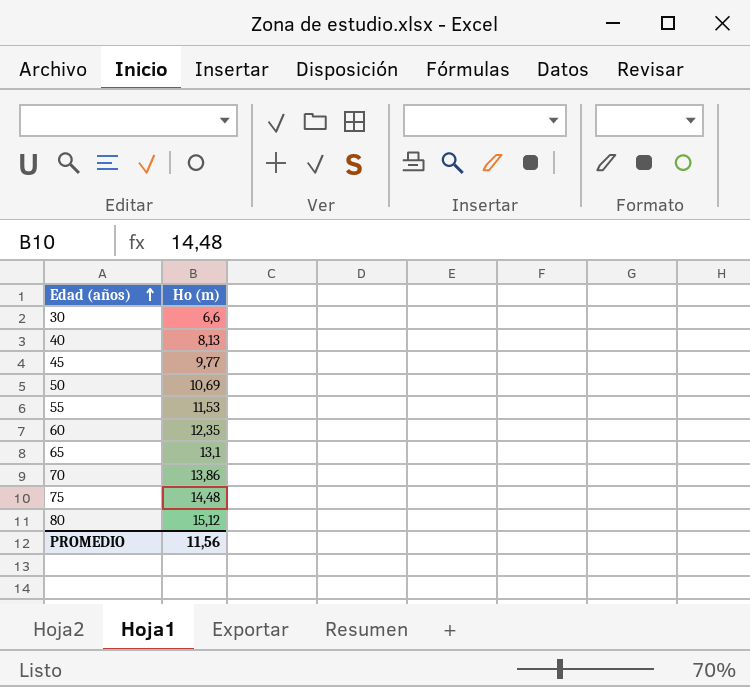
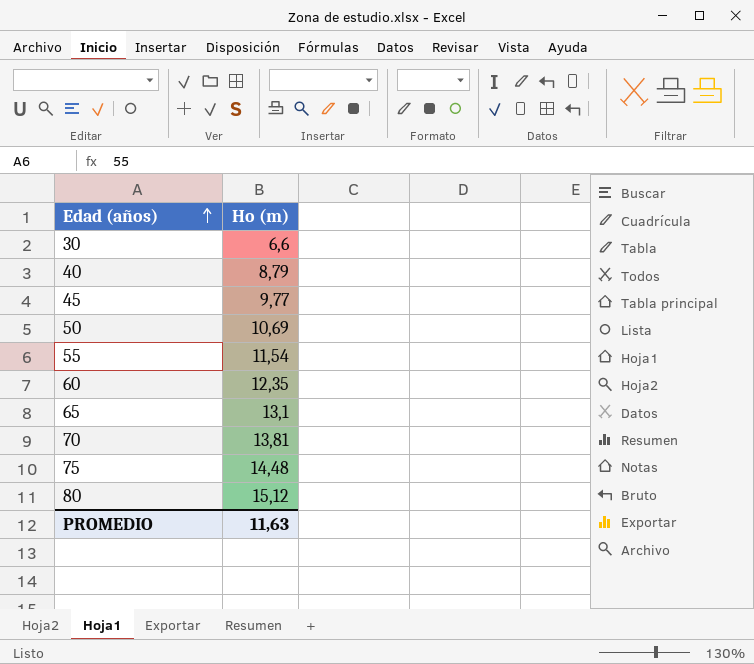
40 | Ho (m): 8,13 -> 8,79
55 | Ho (m): 11,53 -> 11,54
70 | Ho (m): 13,86 -> 13,81
PROMEDIO | Ho (m): 11,56 -> 11,63

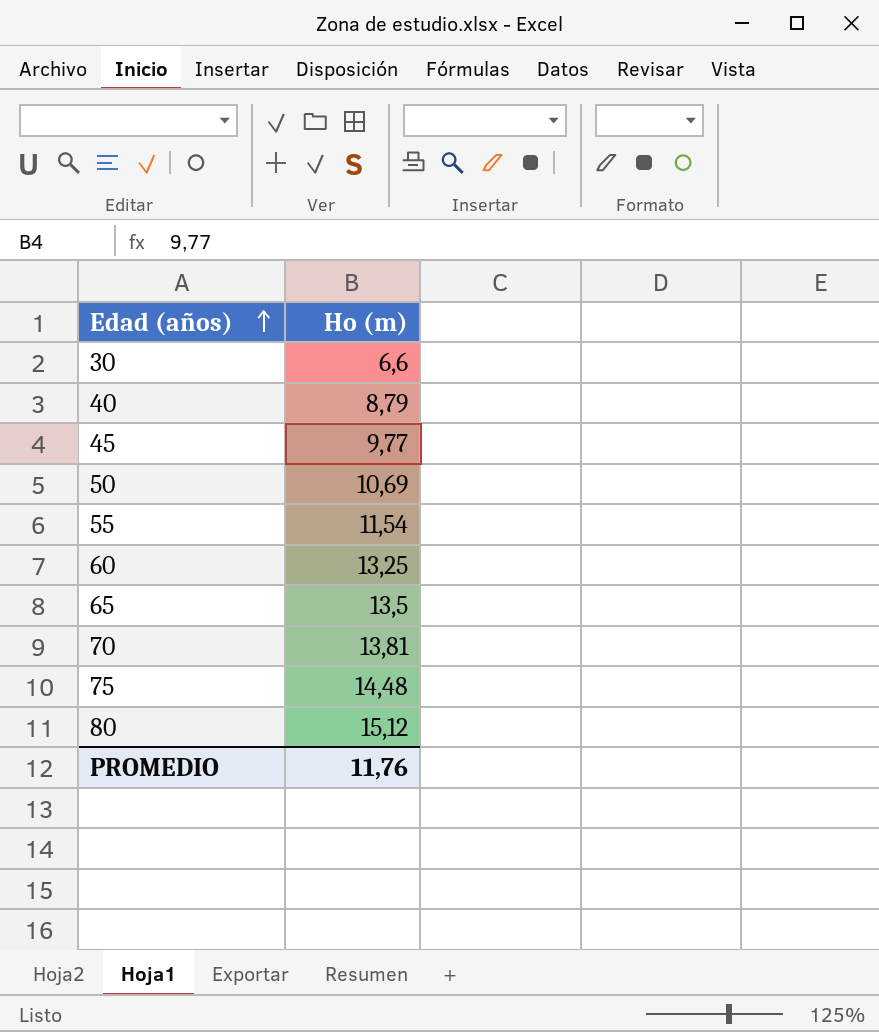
60 | Ho (m): 12,35 -> 13,25
65 | Ho (m): 13,1 -> 13,5
PROMEDIO | Ho (m): 11,63 -> 11,76

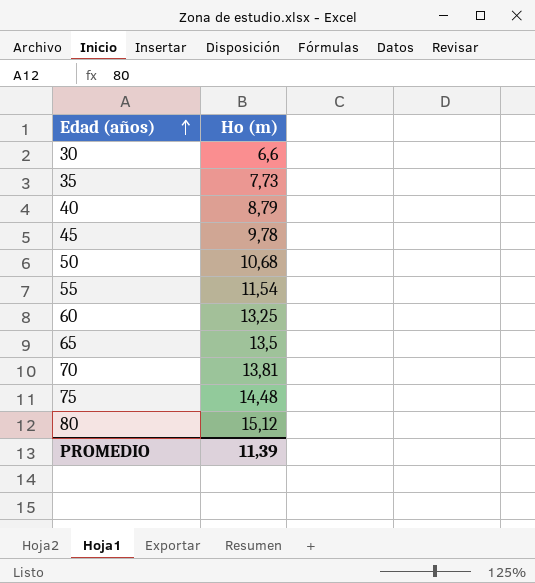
row 35: none -> 7,73
45 | Ho (m): 9,77 -> 9,78
50 | Ho (m): 10,69 -> 10,68
PROMEDIO | Ho (m): 11,76 -> 11,39

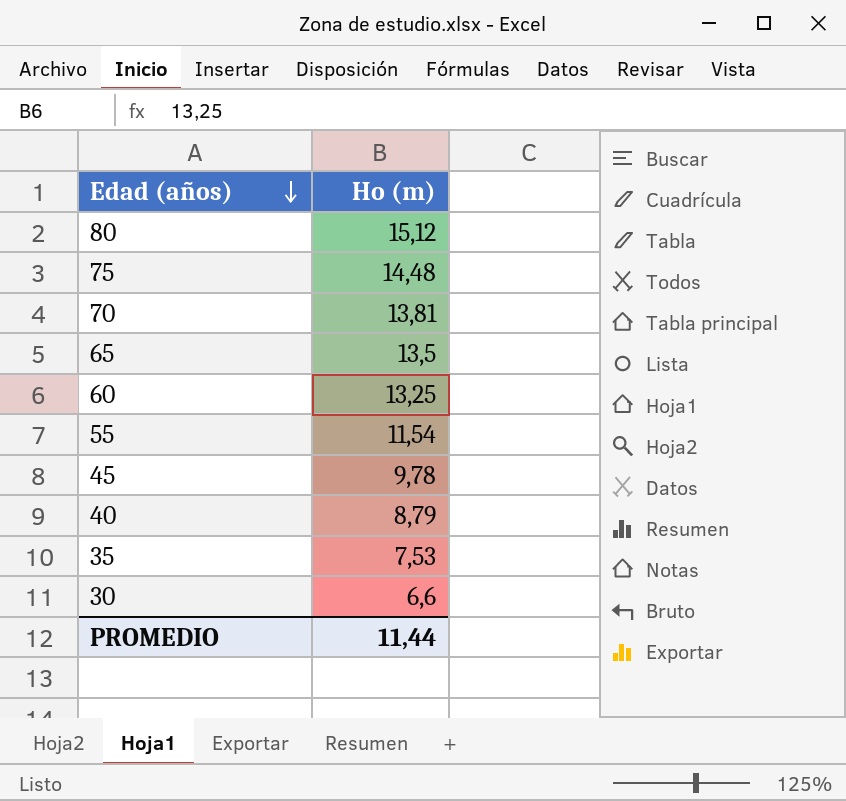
row order: Edad (años) ascending -> Edad (años) descending
row 50: 10,68 -> none
35 | Ho (m): 7,73 -> 7,53
PROMEDIO | Ho (m): 11,39 -> 11,44

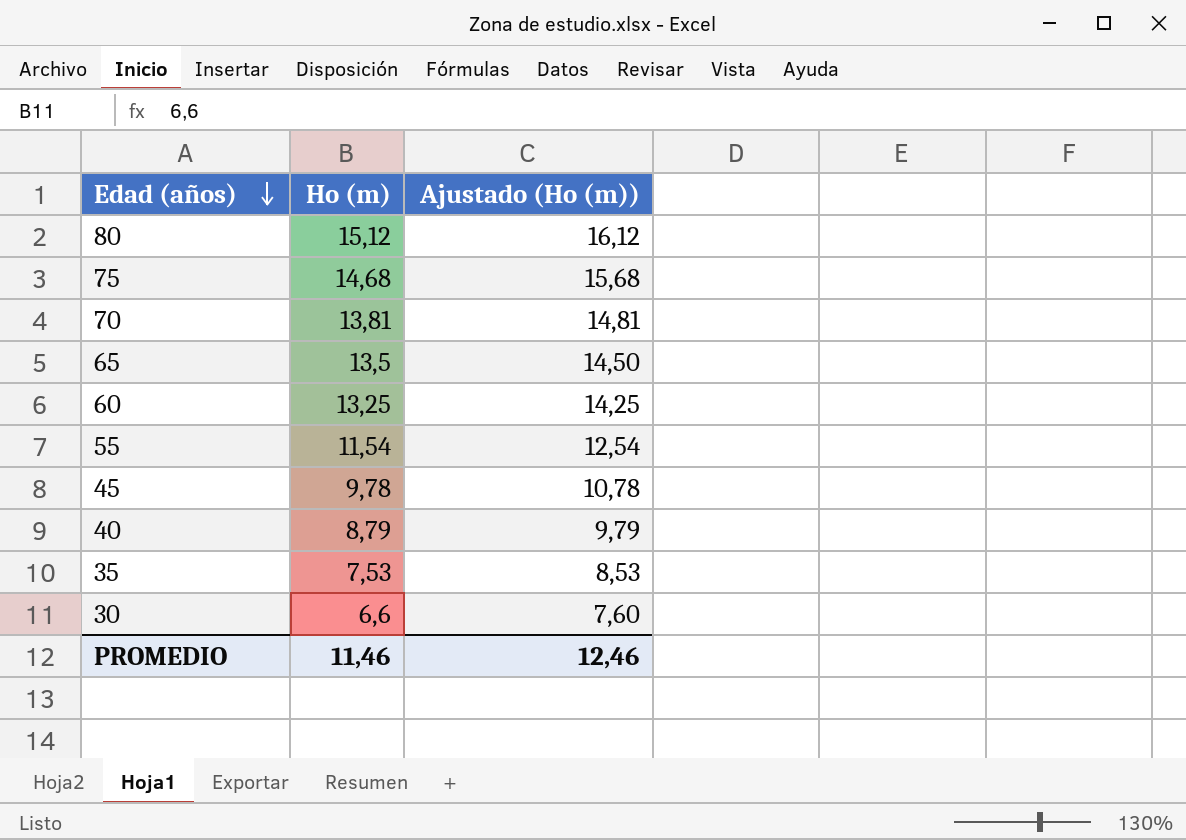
column Ajustado (Ho (m)) | formula: none -> [Ho (m)] + 1
75 | Ho (m): 14,48 -> 14,68
PROMEDIO | Ho (m): 11,44 -> 11,46

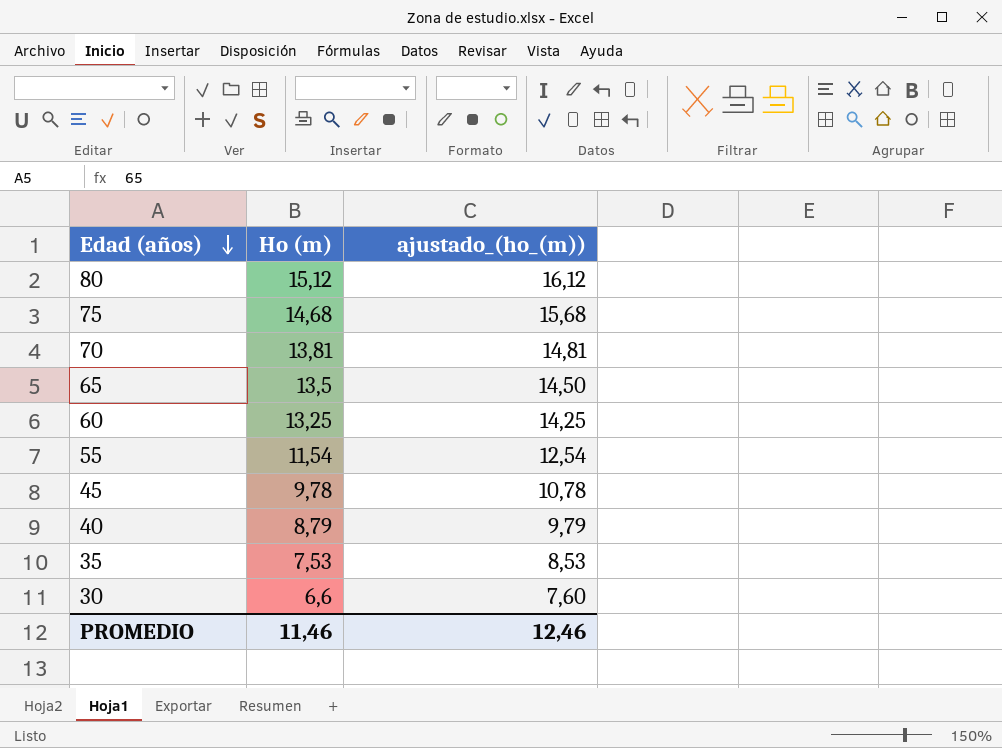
column name: Ajustado (Ho (m)) -> ajustado_(ho_(m))

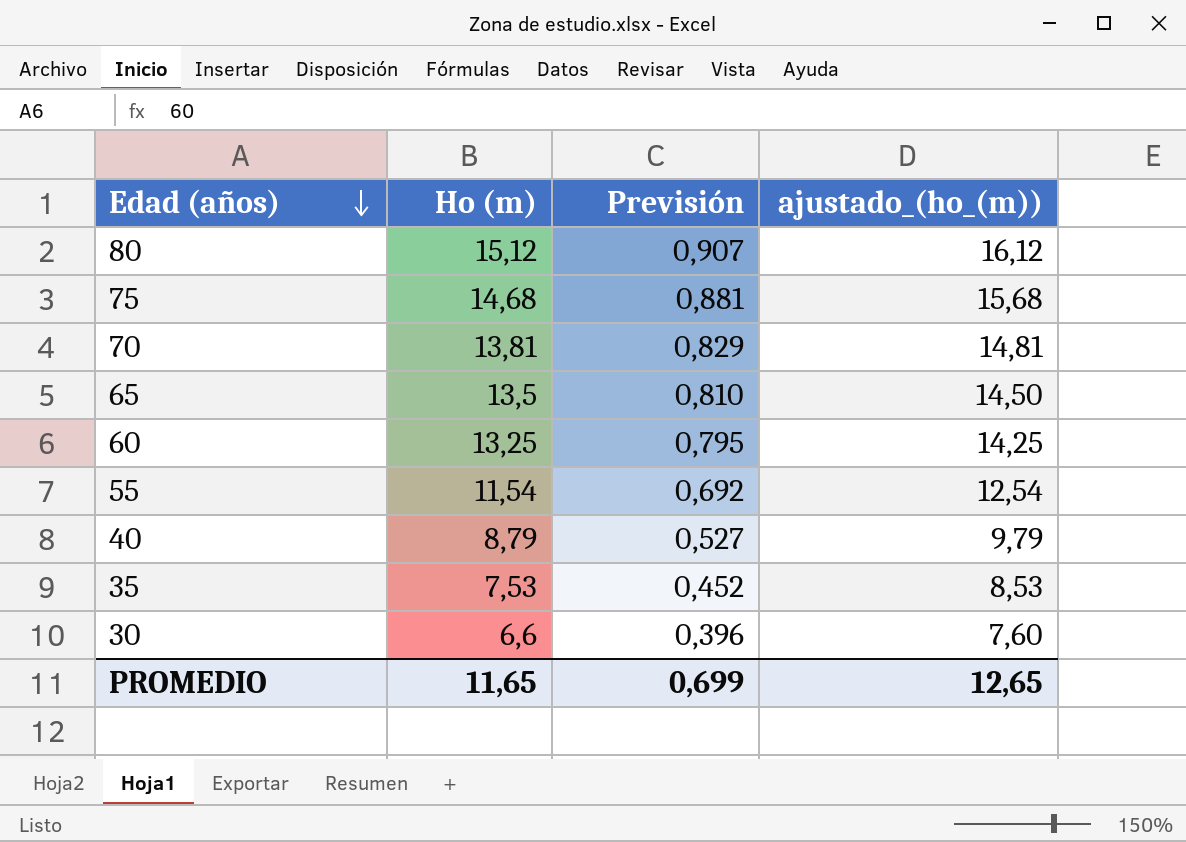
column Previsión | formula: none -> [Ho (m)] * 0,06
row 45: 9,78 | 10,78 -> none
PROMEDIO | Ho (m): 11,46 -> 11,65
PROMEDIO | ajustado_(ho_(m)): 12,46 -> 12,65

